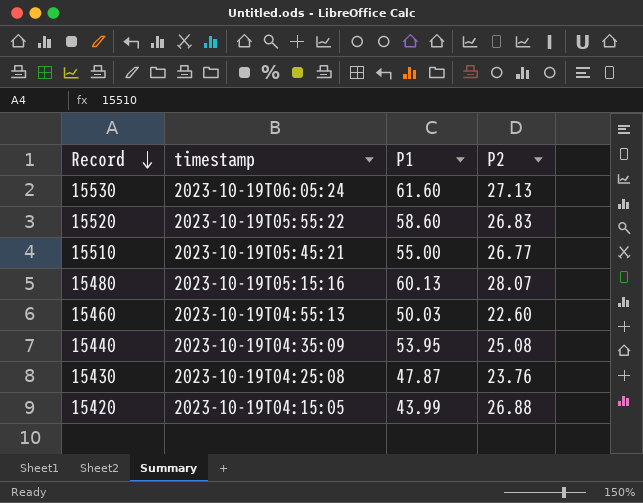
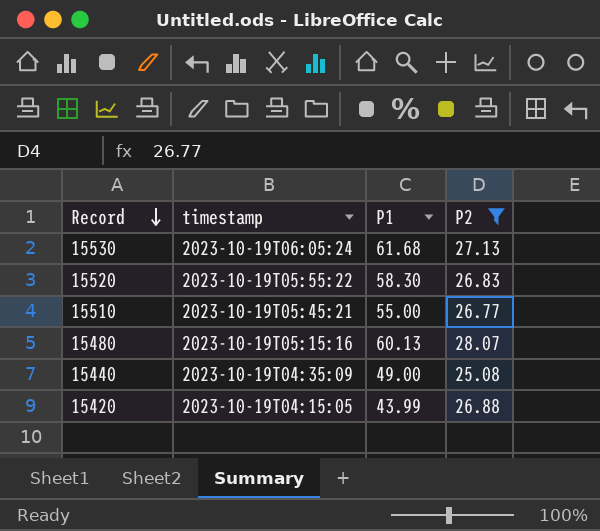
filter: none -> P2 >= 25.08
15530 | P1: 61.60 -> 61.68
15520 | P1: 58.60 -> 58.30
15440 | P1: 53.95 -> 49.00

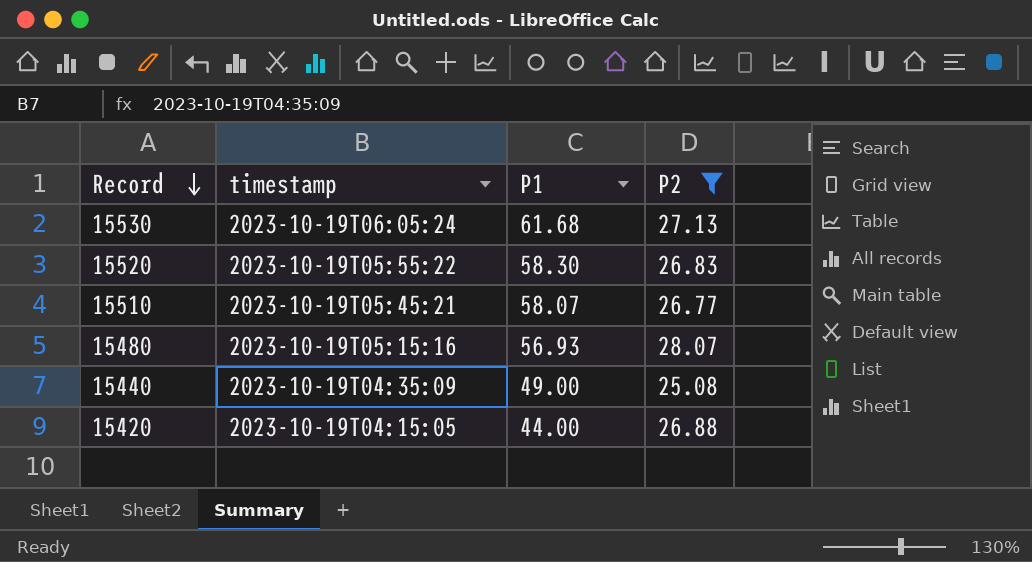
15510 | P1: 55.00 -> 58.07
15480 | P1: 60.13 -> 56.93
15420 | P1: 43.99 -> 44.00

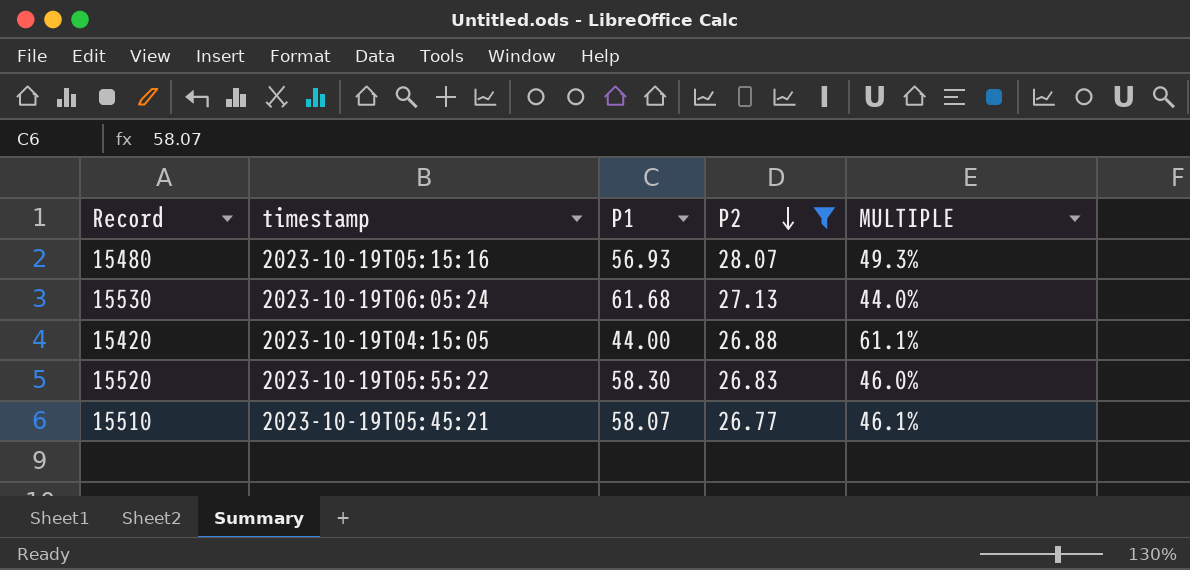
row order: Record descending -> P2 descending
column MULTIPLE | formula: none -> [P2] / [P1]
row 15440: 2023-10-19T04:35:09 | 49.00 | 25.08 -> none

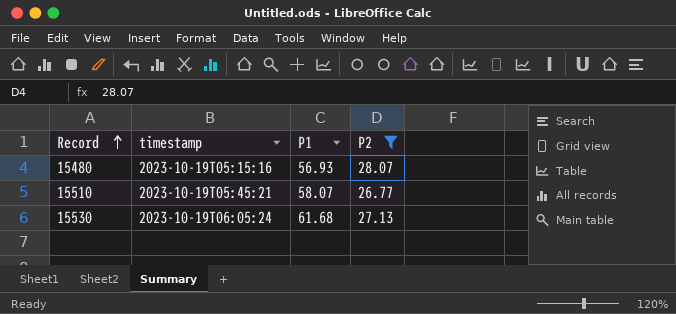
row order: P2 descending -> Record ascending
column MULTIPLE | formula: [P2] / [P1] -> none
row 15420: 2023-10-19T04:15:05 | 44.00 | 26.88 | 61.1% -> none
row 15520: 2023-10-19T05:55:22 | 58.30 | 26.83 | 46.0% -> none

